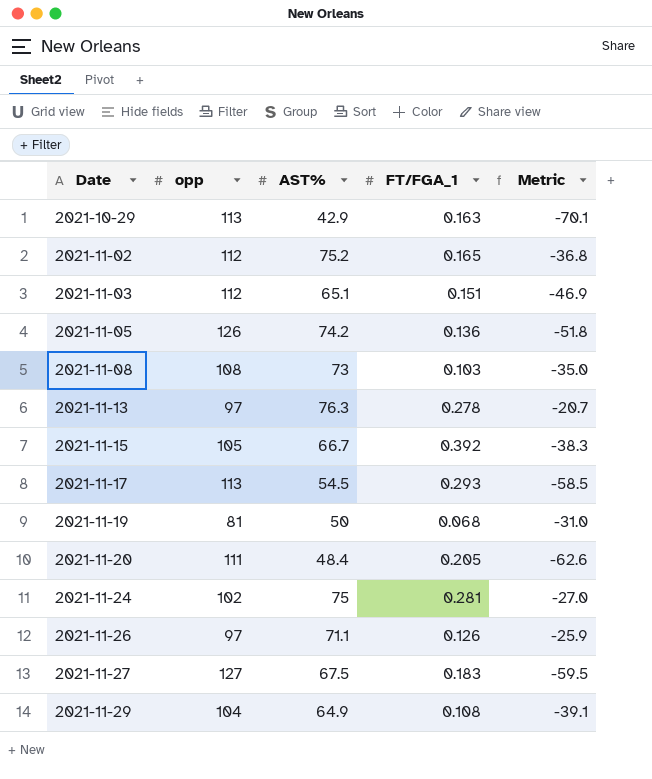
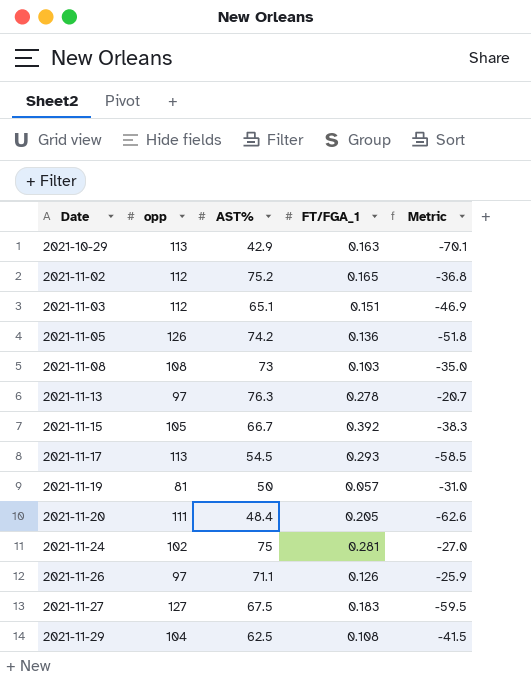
2021-11-19 | FT/FGA_1: 0.068 -> 0.057
2021-11-29 | AST%: 64.9 -> 62.5
2021-11-29 | Metric: -39.1 -> -41.5

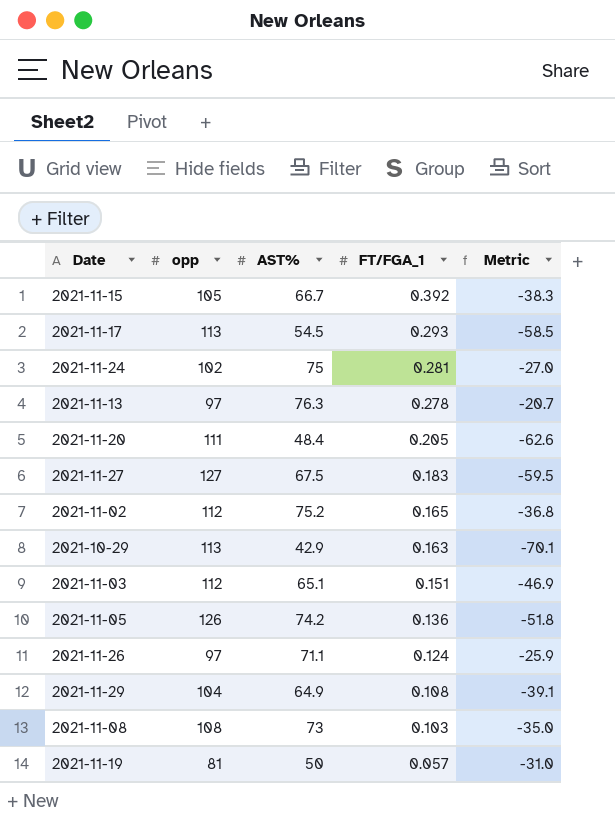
row order: Date ascending -> FT/FGA_1 descending
2021-11-26 | FT/FGA_1: 0.126 -> 0.124
2021-11-29 | AST%: 62.5 -> 64.9
2021-11-29 | Metric: -41.5 -> -39.1

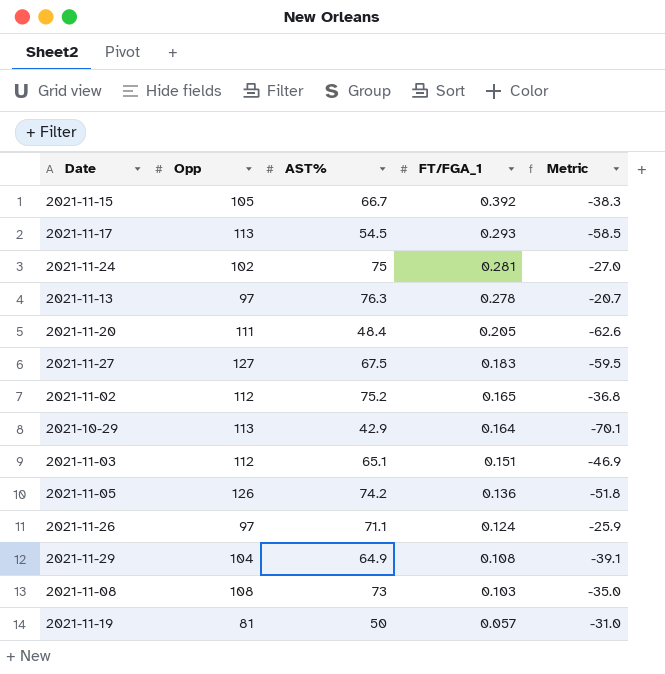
column name: opp -> Opp
2021-10-29 | FT/FGA_1: 0.163 -> 0.164

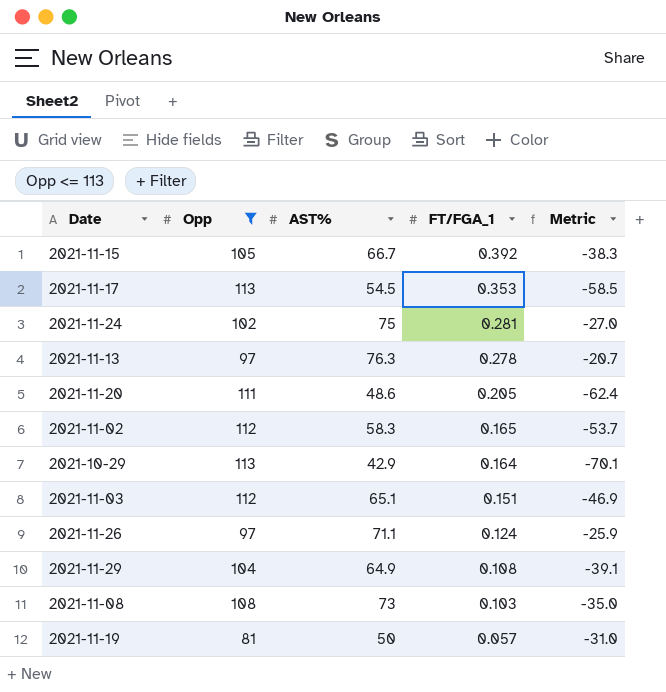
filter: none -> Opp <= 113
2021-11-17 | FT/FGA_1: 0.293 -> 0.353
2021-11-20 | AST%: 48.4 -> 48.6
2021-11-20 | Metric: -62.6 -> -62.4
2021-11-02 | AST%: 75.2 -> 58.3
2021-11-02 | Metric: -36.8 -> -53.7

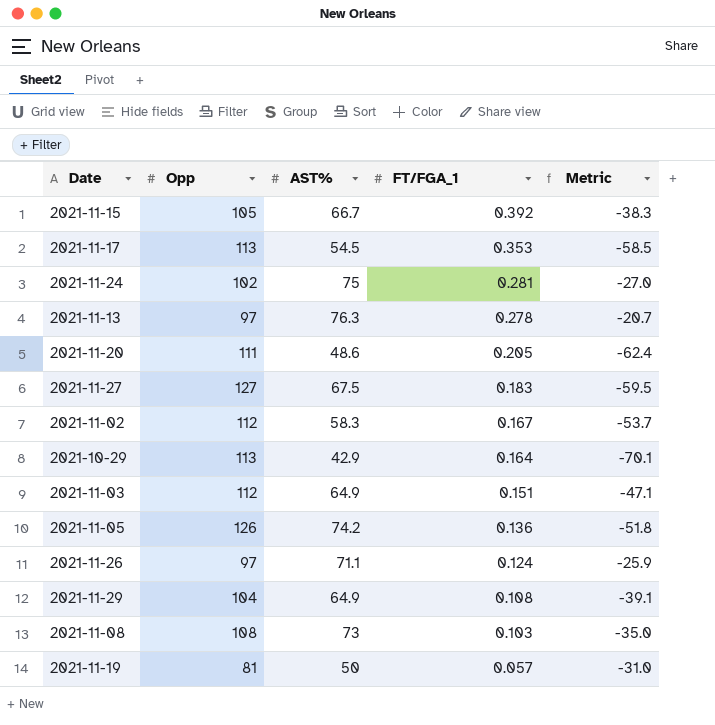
filter: Opp <= 113 -> none
2021-11-02 | FT/FGA_1: 0.165 -> 0.167
2021-11-03 | AST%: 65.1 -> 64.9
2021-11-03 | Metric: -46.9 -> -47.1

